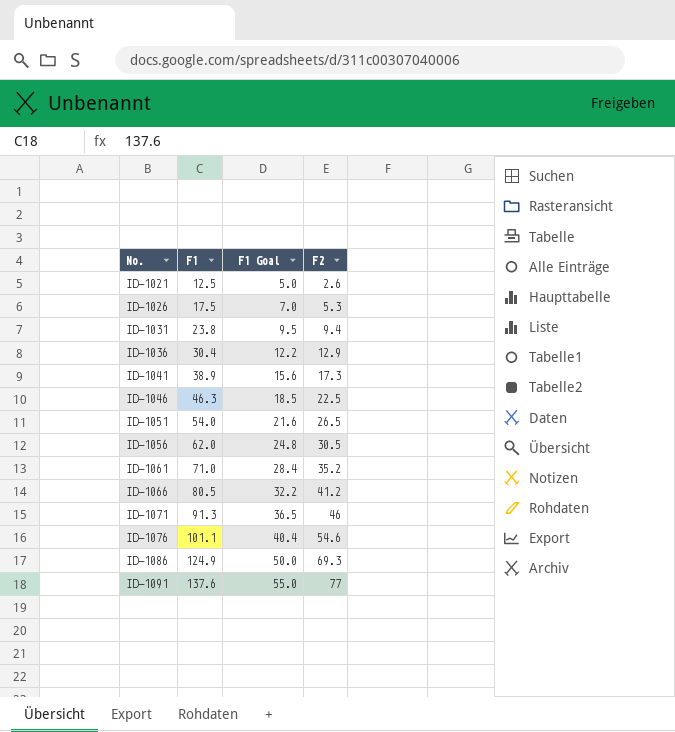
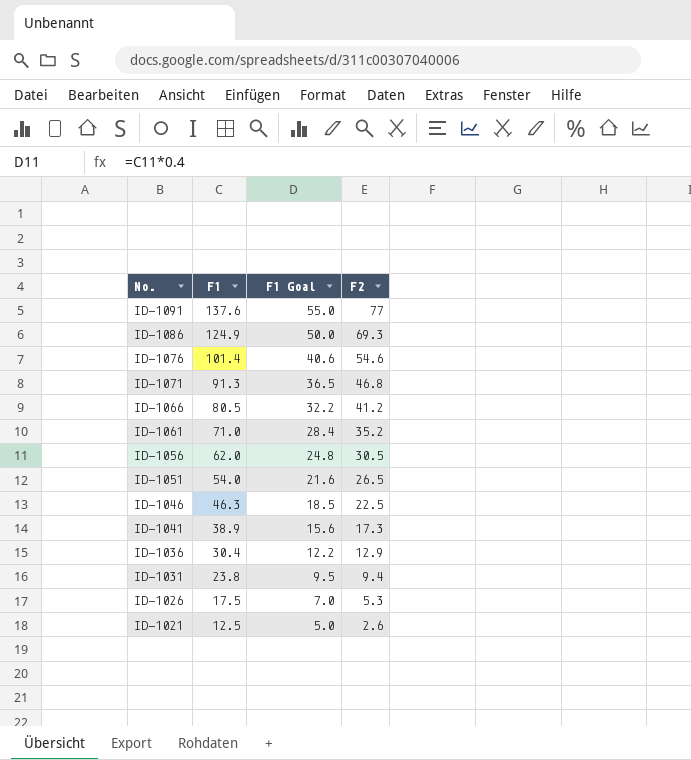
row order: No. ascending -> No. descending
ID-1076 | F1: 101.1 -> 101.4
ID-1076 | F1 Goal: 40.4 -> 40.6
ID-1071 | F2: 46 -> 46.8

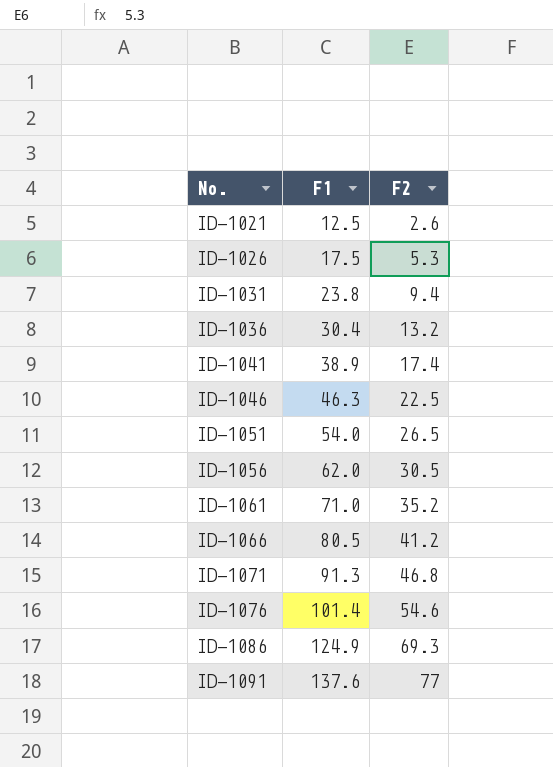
row order: No. descending -> No. ascending
column F1 Goal | formula: [F1] * 0.4 -> none
ID-1036 | F2: 12.9 -> 13.2
ID-1041 | F2: 17.3 -> 17.4

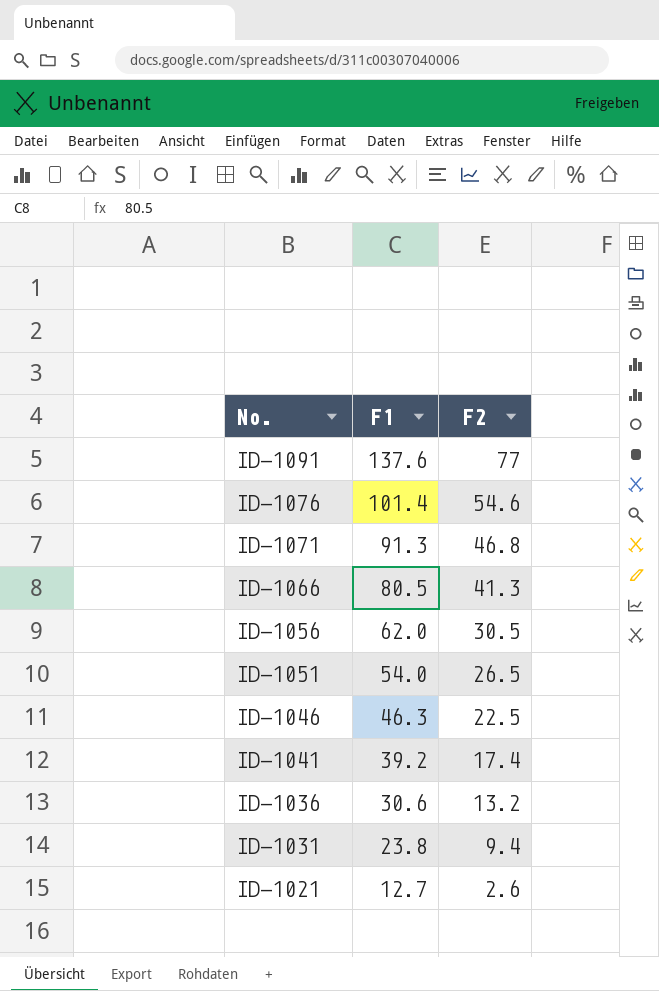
row order: No. ascending -> No. descending
row ID-1026: 17.5 | 5.3 -> none
row ID-1061: 71.0 | 35.2 -> none
row ID-1086: 124.9 | 69.3 -> none
ID-1066 | F2: 41.2 -> 41.3
ID-1041 | F1: 38.9 -> 39.2
ID-1036 | F1: 30.4 -> 30.6
ID-1021 | F1: 12.5 -> 12.7

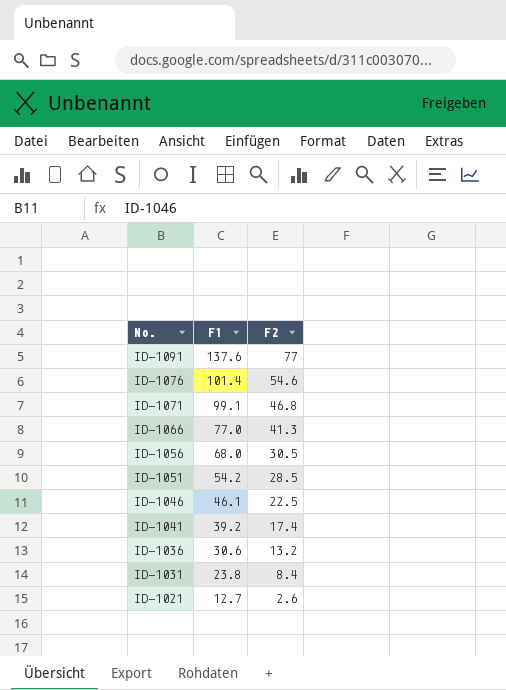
ID-1071 | F1: 91.3 -> 99.1
ID-1066 | F1: 80.5 -> 77.0
ID-1056 | F1: 62.0 -> 68.0
ID-1051 | F1: 54.0 -> 54.2
ID-1051 | F2: 26.5 -> 28.5
ID-1046 | F1: 46.3 -> 46.1
ID-1031 | F2: 9.4 -> 8.4

